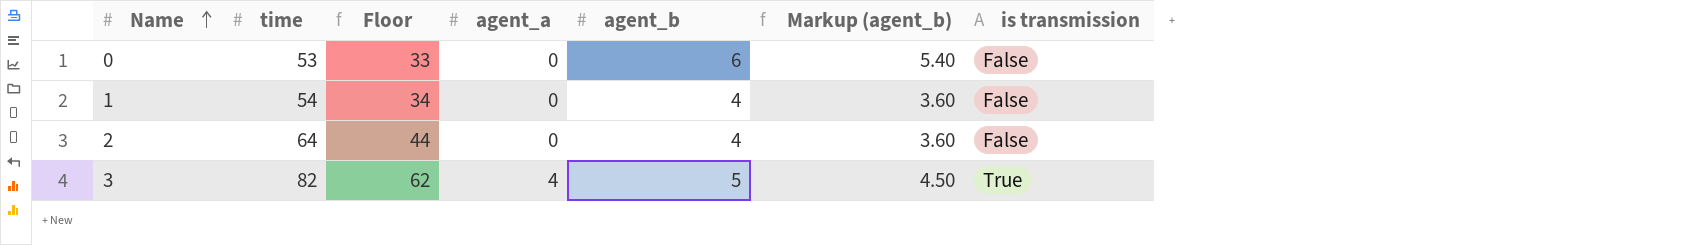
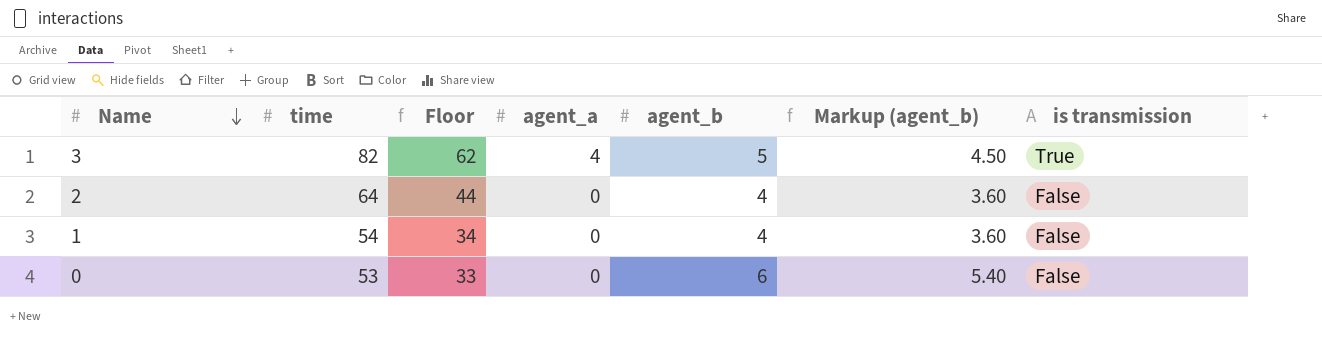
row order: Name ascending -> Name descending

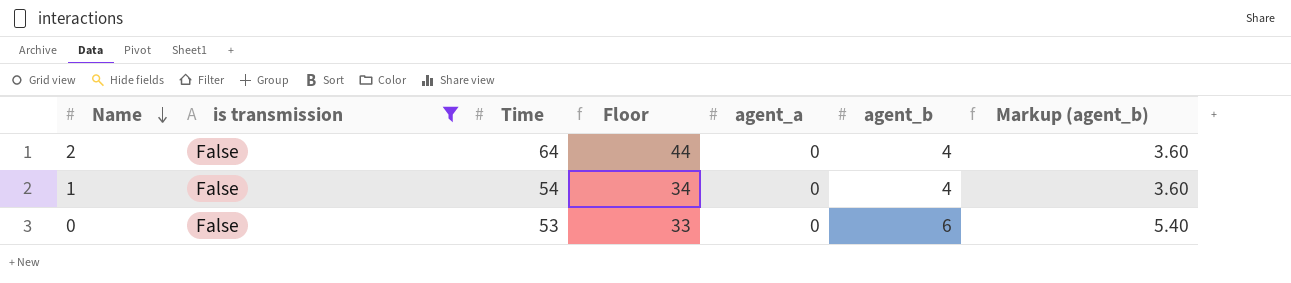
filter: none -> is transmission = False
column is transmission | position: 7 -> 2
column name: time -> Time

